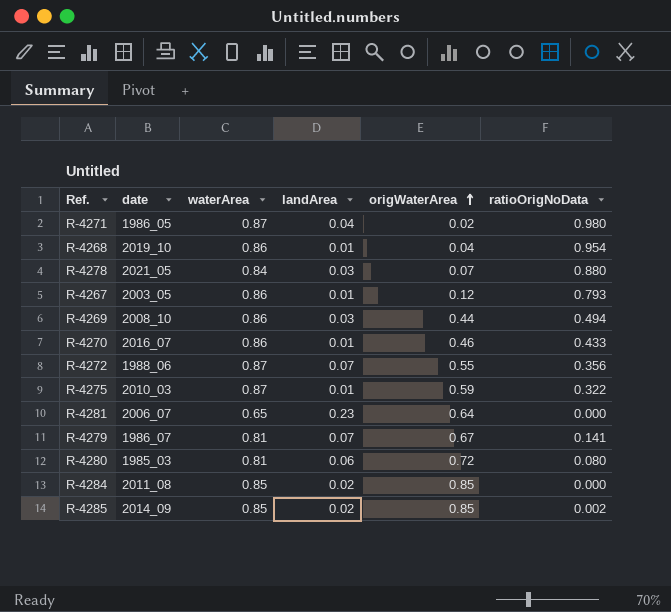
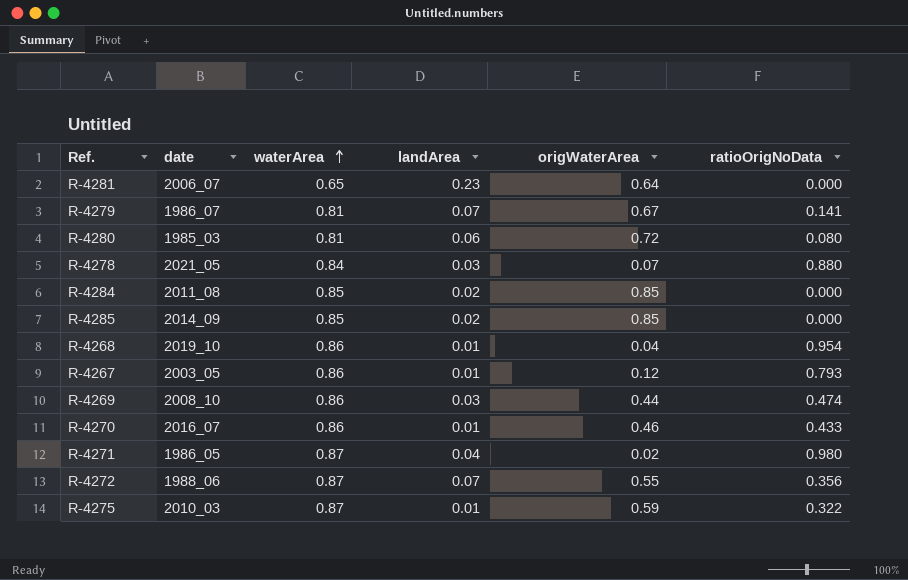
row order: origWaterArea ascending -> waterArea ascending
R-4285 | ratioOrigNoData: 0.002 -> 0.000
R-4269 | ratioOrigNoData: 0.494 -> 0.474

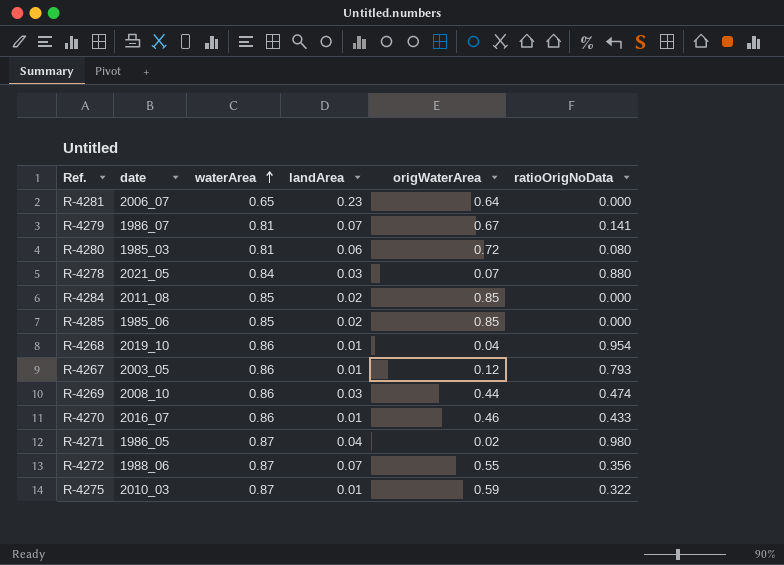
R-4285 | date: 2014_09 -> 1985_06

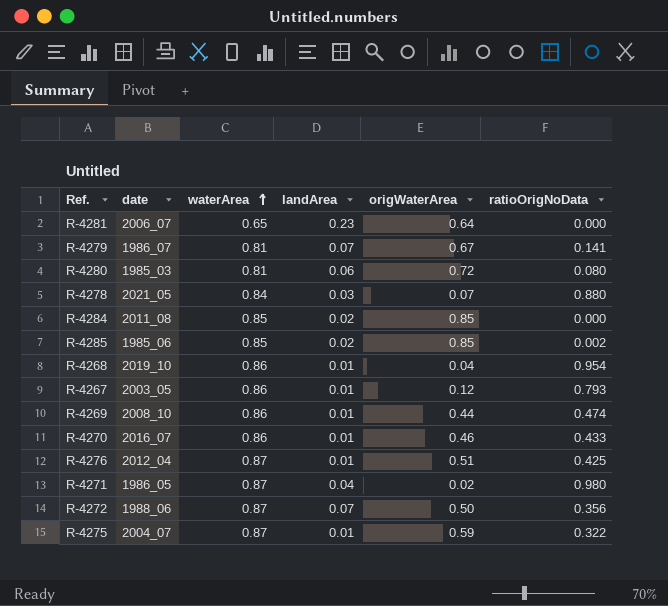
R-4285 | ratioOrigNoData: 0.000 -> 0.002
R-4269 | landArea: 0.03 -> 0.01
row R-4276: none -> 2012_04 | 0.87 | 0.01 | 0.51 | 0.425
R-4272 | origWaterArea: 0.55 -> 0.50
R-4275 | date: 2010_03 -> 2004_07

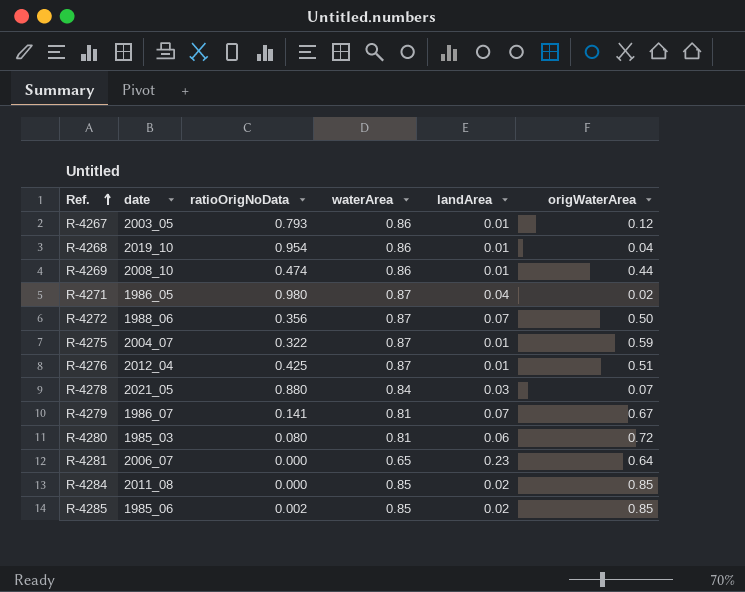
row order: waterArea ascending -> Ref. ascending
column ratioOrigNoData | position: 6 -> 3
row R-4270: 2016_07 | 0.86 | 0.01 | 0.46 | 0.433 -> none

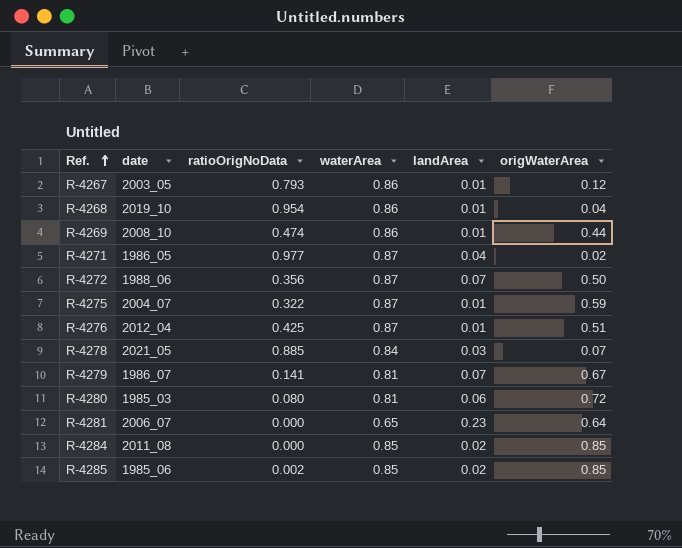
R-4271 | ratioOrigNoData: 0.980 -> 0.977
R-4278 | ratioOrigNoData: 0.880 -> 0.885

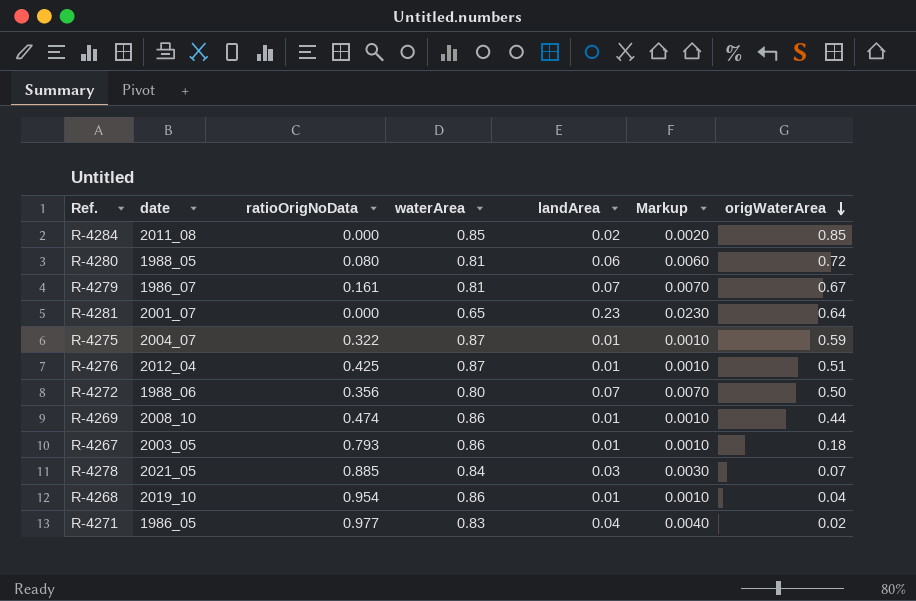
row order: Ref. ascending -> origWaterArea descending
column Markup | formula: none -> [landArea] * 0.1
row R-4285: 1985_06 | 0.002 | 0.85 | 0.02 | 0.85 -> none
R-4280 | date: 1985_03 -> 1988_05
R-4279 | ratioOrigNoData: 0.141 -> 0.161
R-4281 | date: 2006_07 -> 2001_07
R-4272 | waterArea: 0.87 -> 0.80
R-4267 | origWaterArea: 0.12 -> 0.18
R-4271 | waterArea: 0.87 -> 0.83

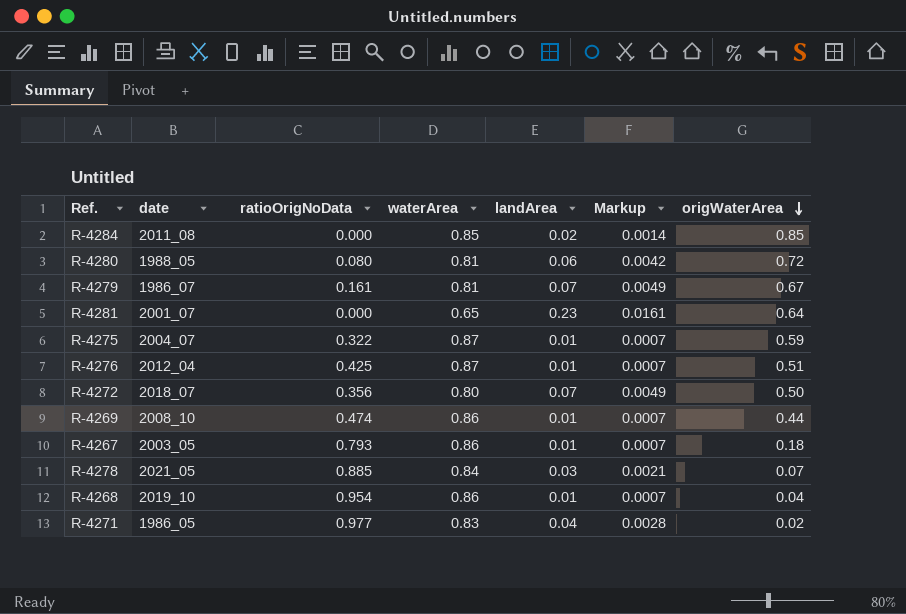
column Markup | formula: [landArea] * 0.1 -> [landArea] * 0.07
R-4272 | date: 1988_06 -> 2018_07

